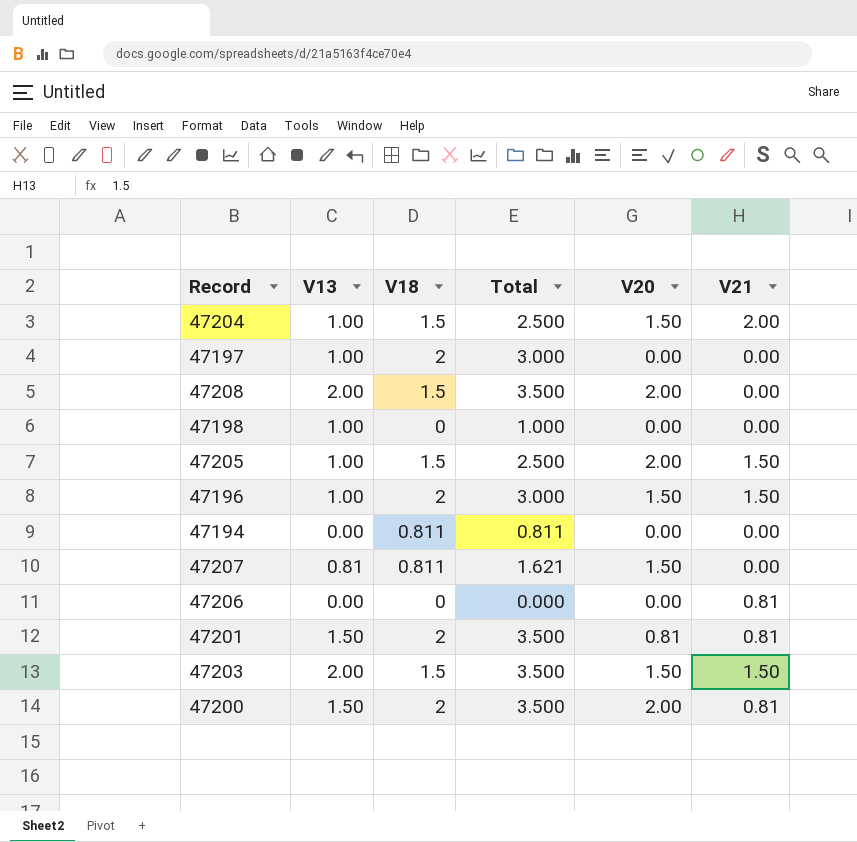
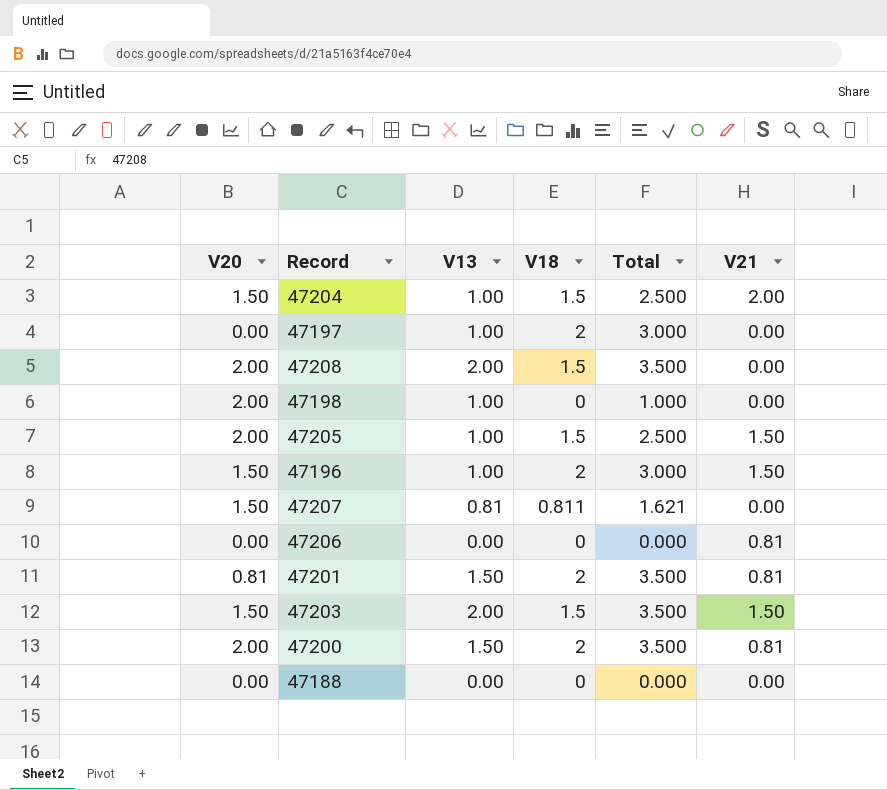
column V20 | position: 5 -> 1
row 47194: 0.00 | 0.811 | 0.811 | 0.00 | 0.00 -> none
47198 | V20: 0.00 -> 2.00
row 47188: none -> 0.00 | 0.00 | 0 | 0.000 | 0.00

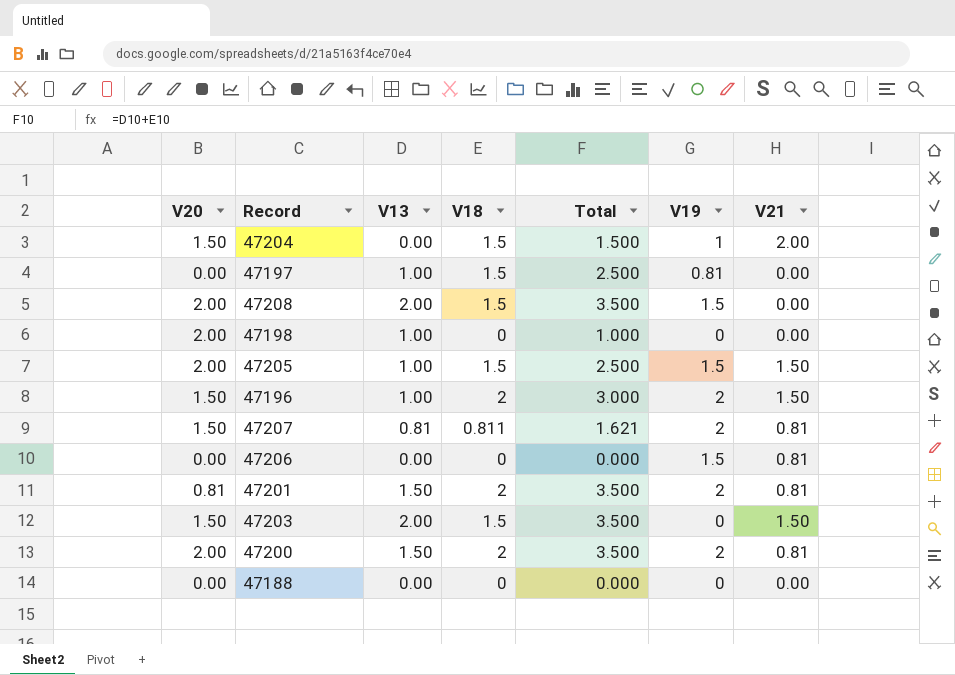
column V19 | position: none -> 6
47204 | V13: 1.00 -> 0.00
47204 | Total: 2.500 -> 1.500
47197 | V18: 2 -> 1.5
47197 | Total: 3.000 -> 2.500
47207 | V21: 0.00 -> 0.81

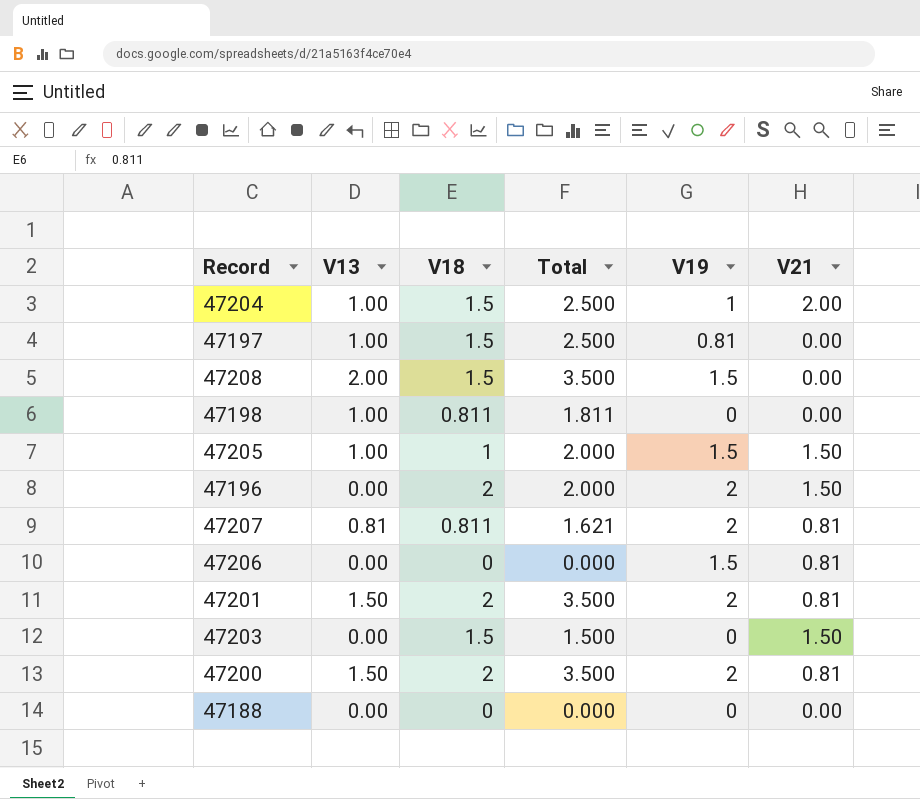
column V20 | position: 1 -> none
47204 | V13: 0.00 -> 1.00
47204 | Total: 1.500 -> 2.500
47198 | V18: 0 -> 0.811
47198 | Total: 1.000 -> 1.811
47205 | V18: 1.5 -> 1
47205 | Total: 2.500 -> 2.000
47196 | V13: 1.00 -> 0.00
47196 | Total: 3.000 -> 2.000
47203 | V13: 2.00 -> 0.00
47203 | Total: 3.500 -> 1.500

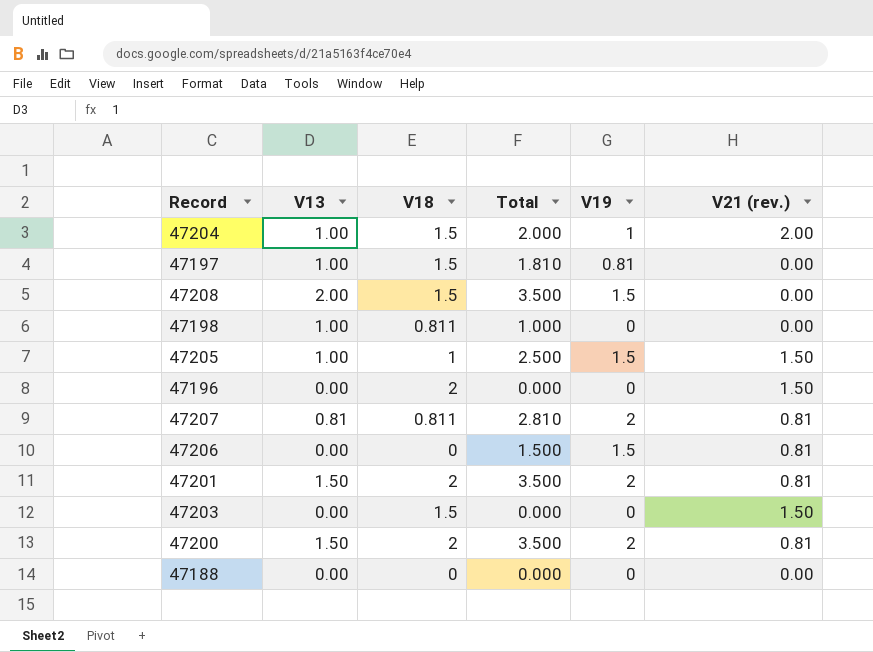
column Total | formula: [V13] + [V18] -> [V13] + [V19]
column name: V21 -> V21 (rev.)
47196 | V19: 2 -> 0

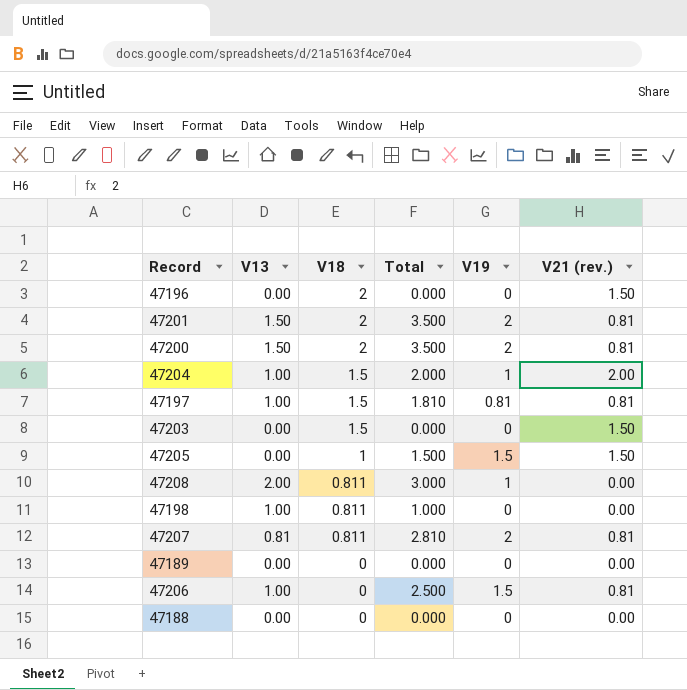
row order: none -> V18 descending
47197 | V21 (rev.): 0.00 -> 0.81
47205 | V13: 1.00 -> 0.00
47205 | Total: 2.500 -> 1.500
47208 | V18: 1.5 -> 0.811
47208 | Total: 3.500 -> 3.000
47208 | V19: 1.5 -> 1
row 47189: none -> 0.00 | 0 | 0.000 | 0 | 0.00
47206 | V13: 0.00 -> 1.00
47206 | Total: 1.500 -> 2.500

